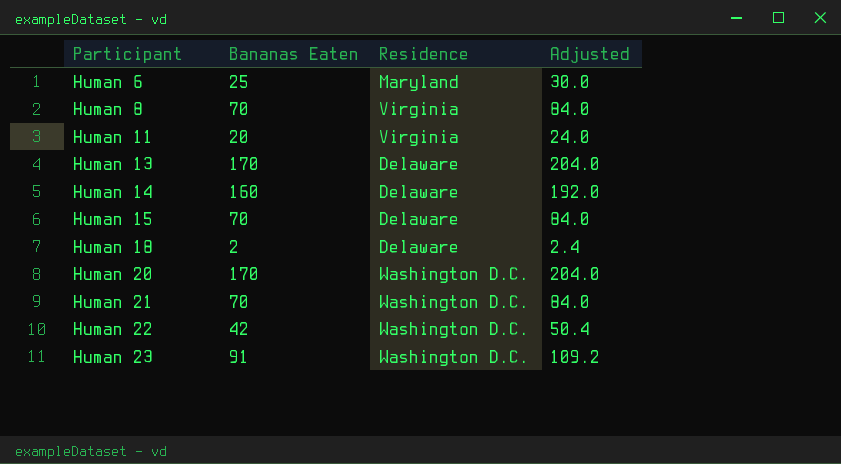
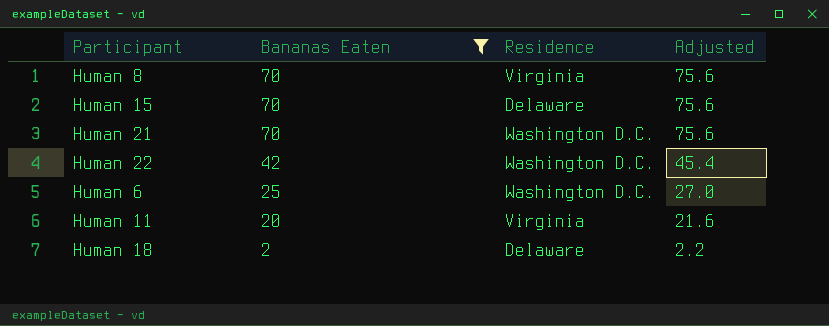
filter: none -> Bananas Eaten <= 70
row order: Participant ascending -> Bananas Eaten descending
column Adjusted | formula: [Bananas Eaten] * 1.2 -> [Bananas Eaten] * 1.08
Human 6 | Residence: Maryland -> Washington D.C.

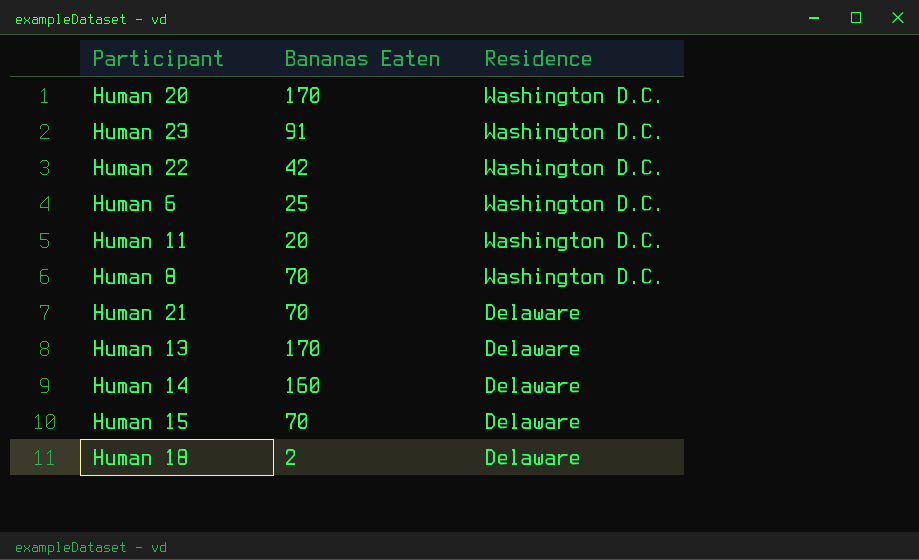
filter: Bananas Eaten <= 70 -> none
row order: Bananas Eaten descending -> Residence descending
column Adjusted | formula: [Bananas Eaten] * 1.08 -> none
Human 11 | Residence: Virginia -> Washington D.C.
Human 8 | Residence: Virginia -> Washington D.C.
Human 21 | Residence: Washington D.C. -> Delaware

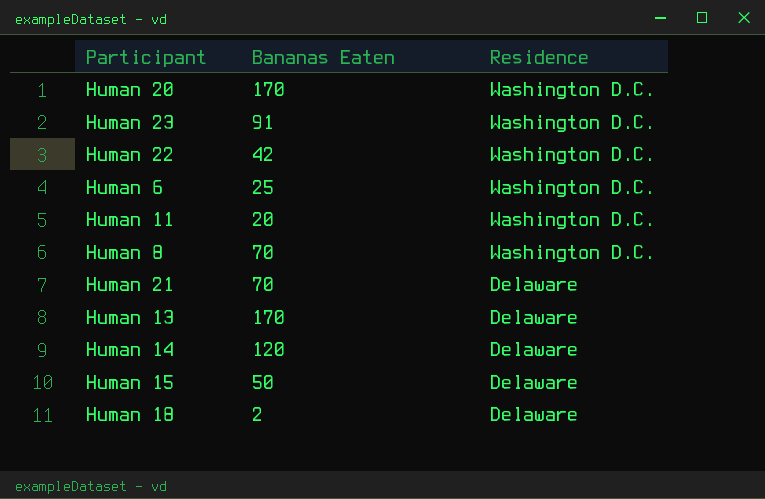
Human 14 | Bananas Eaten: 160 -> 120
Human 15 | Bananas Eaten: 70 -> 50

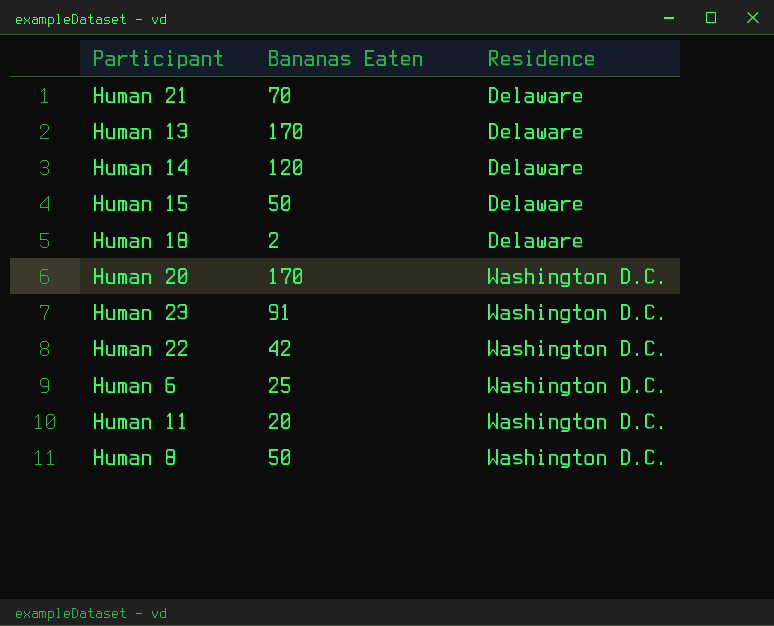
row order: Residence descending -> Residence ascending
Human 8 | Bananas Eaten: 70 -> 50

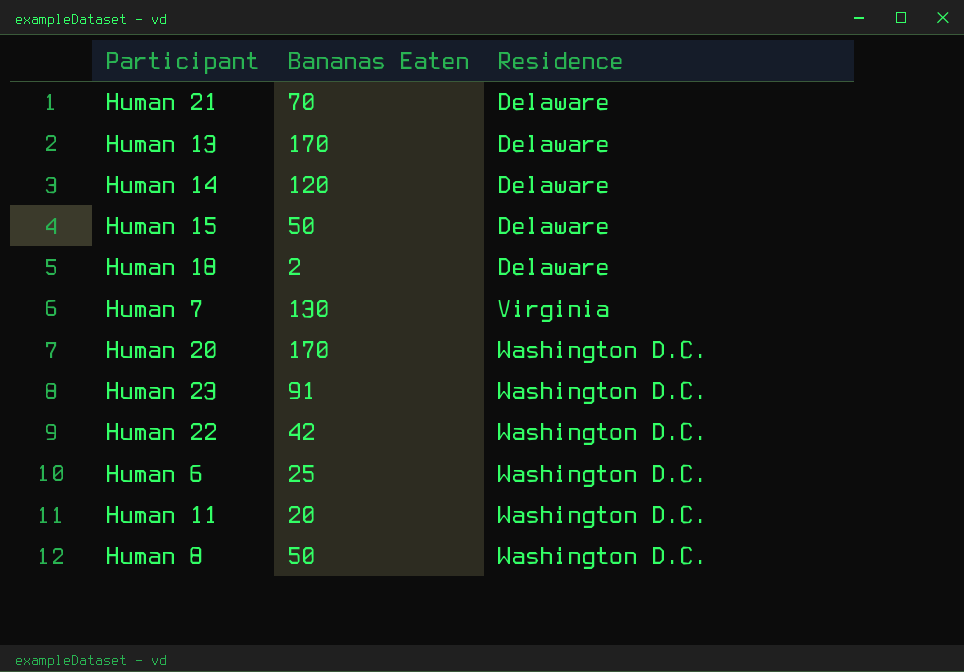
row Human 7: none -> 130 | Virginia

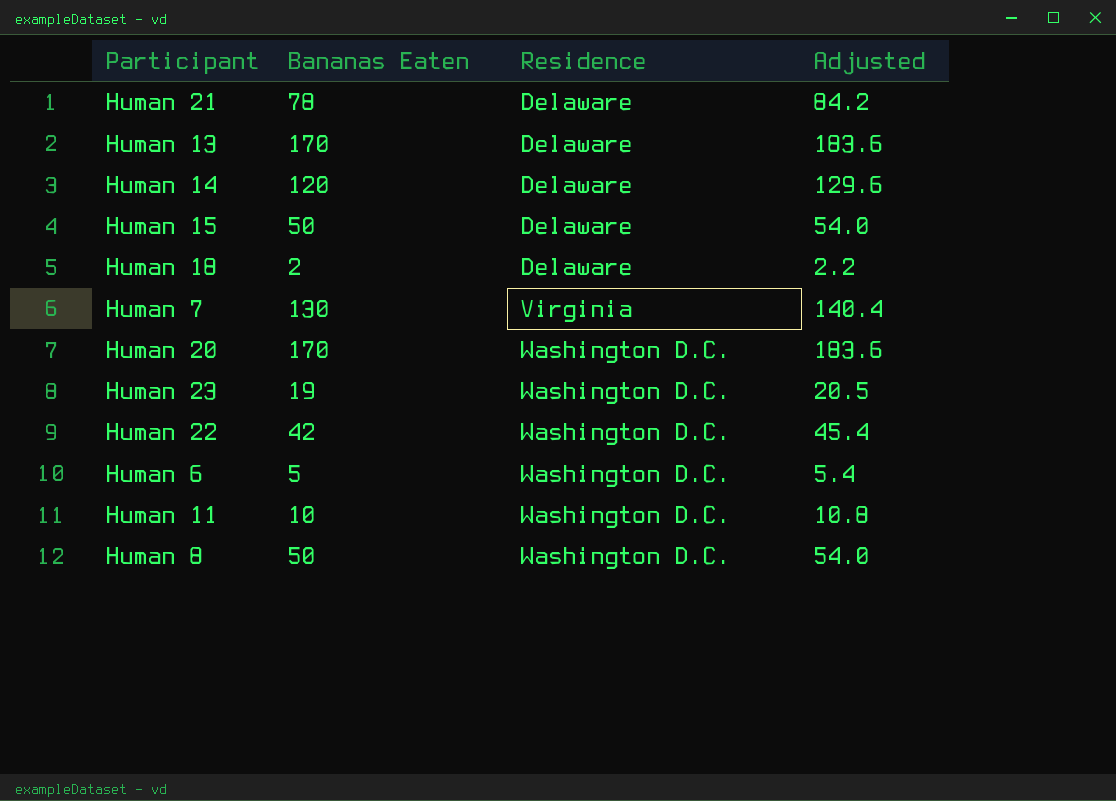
column Adjusted | formula: none -> [Bananas Eaten] * 1.08
Human 21 | Bananas Eaten: 70 -> 78
Human 23 | Bananas Eaten: 91 -> 19
Human 6 | Bananas Eaten: 25 -> 5
Human 11 | Bananas Eaten: 20 -> 10

